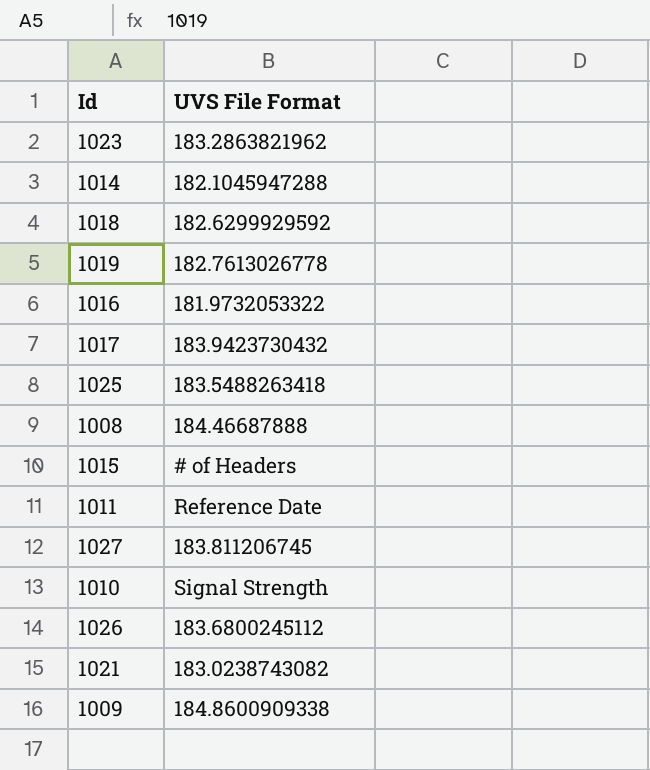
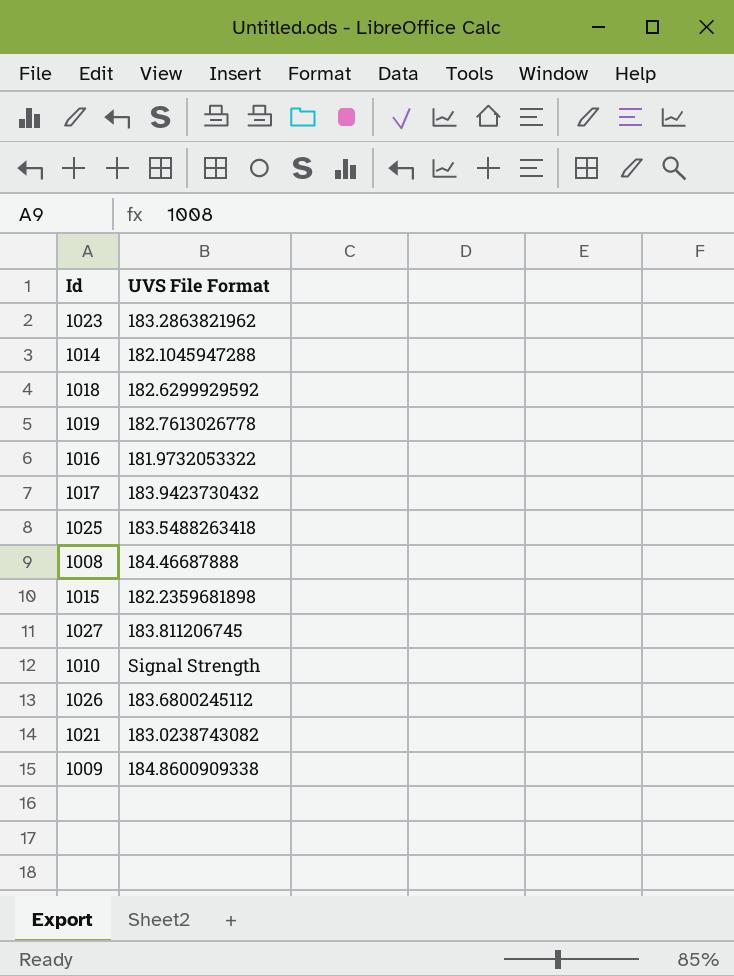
row 1011: Reference Date -> none
1015 | UVS File Format: # of Headers -> 182.2359681898

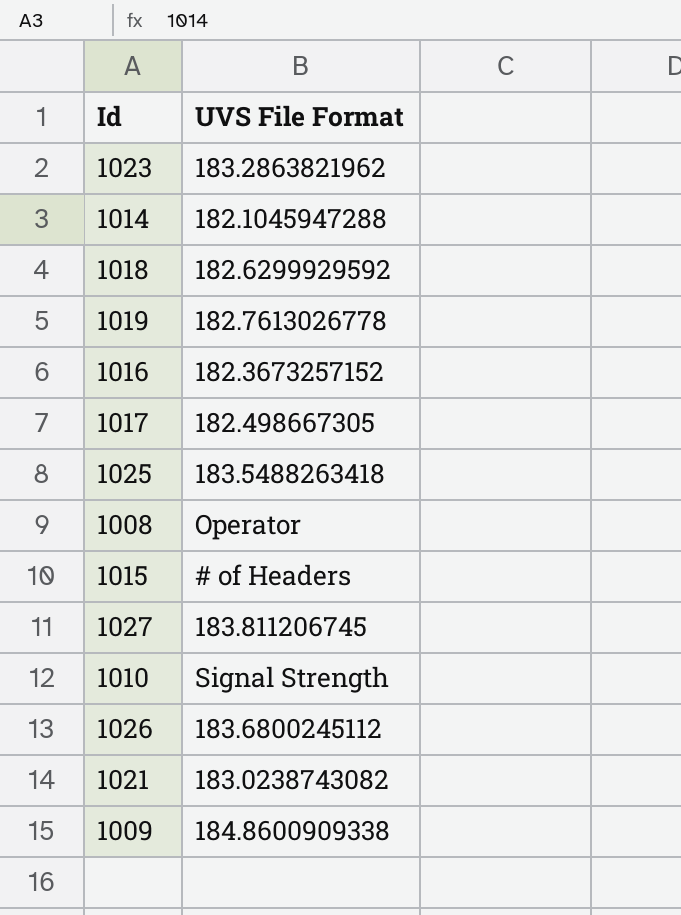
1016 | UVS File Format: 181.9732053322 -> 182.3673257152
1017 | UVS File Format: 183.9423730432 -> 182.498667305
1008 | UVS File Format: 184.46687888 -> Operator
1015 | UVS File Format: 182.2359681898 -> # of Headers

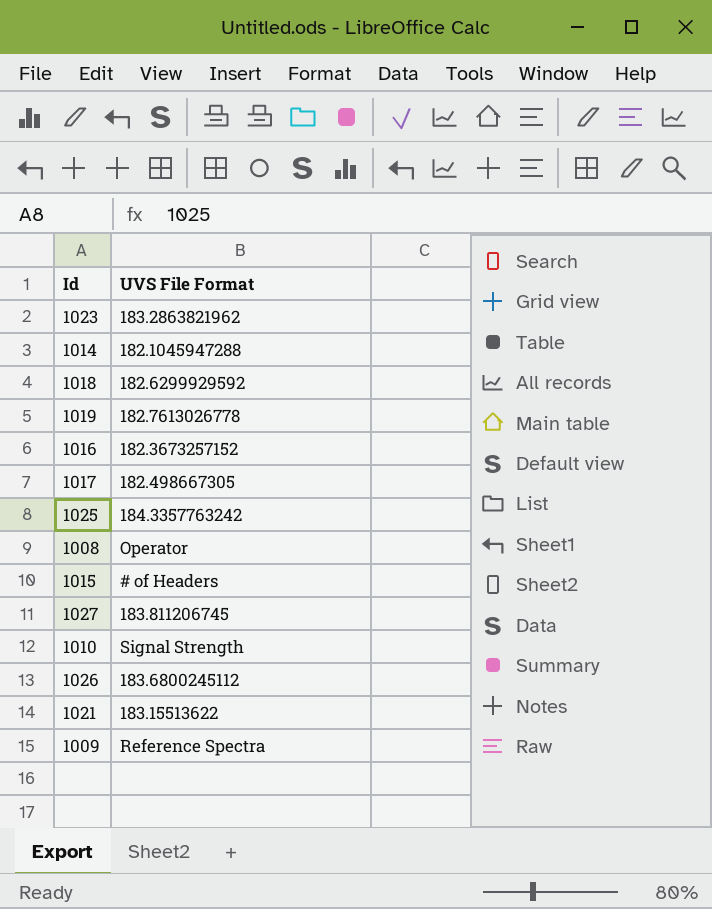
1025 | UVS File Format: 183.5488263418 -> 184.3357763242
1021 | UVS File Format: 183.0238743082 -> 183.15513622
1009 | UVS File Format: 184.8600909338 -> Reference Spectra

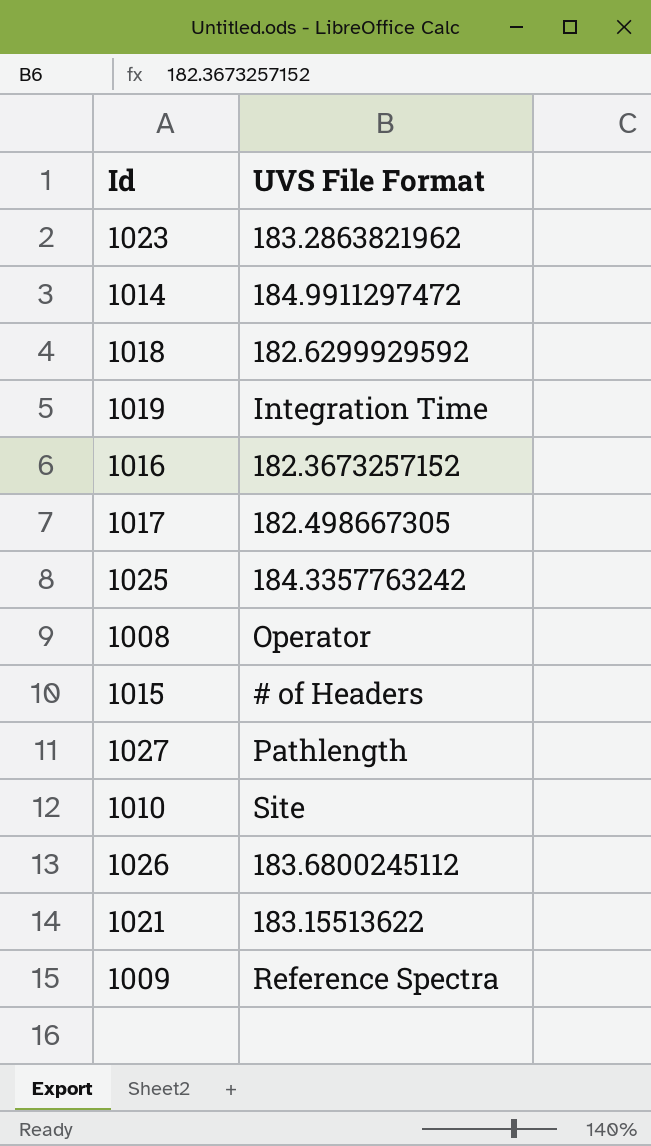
1014 | UVS File Format: 182.1045947288 -> 184.9911297472
1019 | UVS File Format: 182.7613026778 -> Integration Time
1027 | UVS File Format: 183.811206745 -> Pathlength
1010 | UVS File Format: Signal Strength -> Site

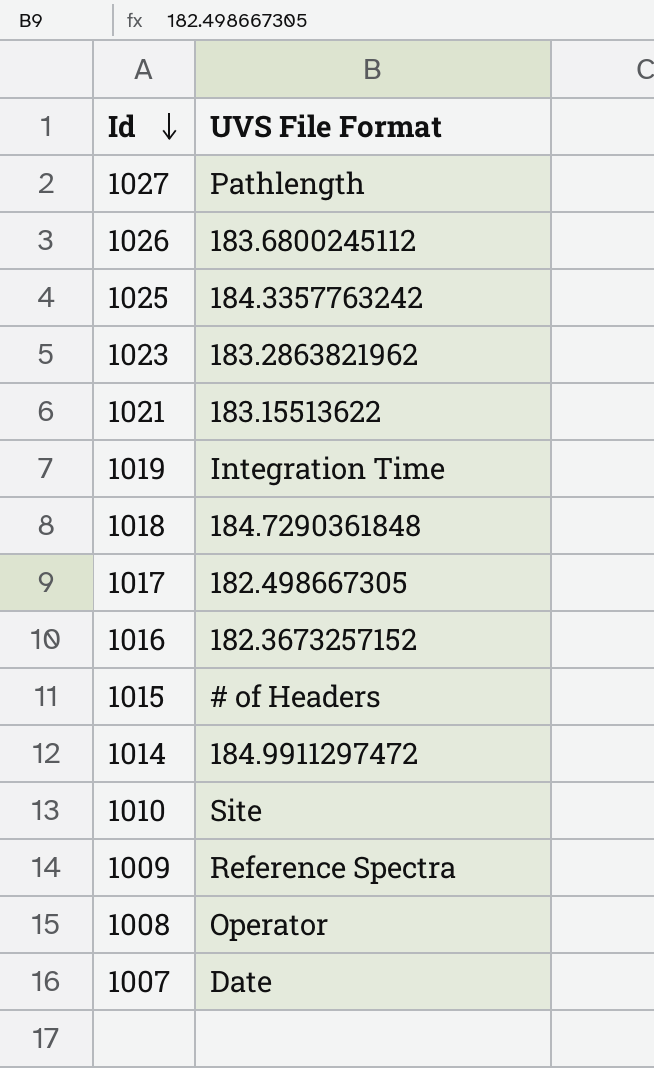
row order: none -> Id descending
1018 | UVS File Format: 182.6299929592 -> 184.7290361848
row 1007: none -> Date

